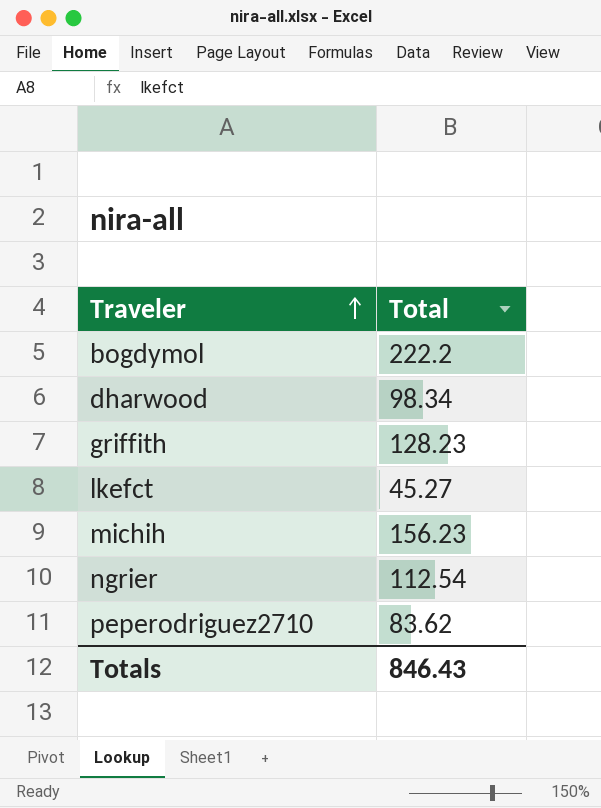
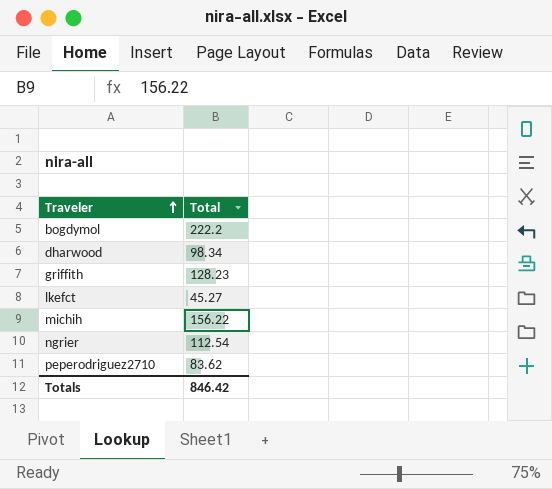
michih | Total: 156.23 -> 156.22
Totals | Total: 846.43 -> 846.42

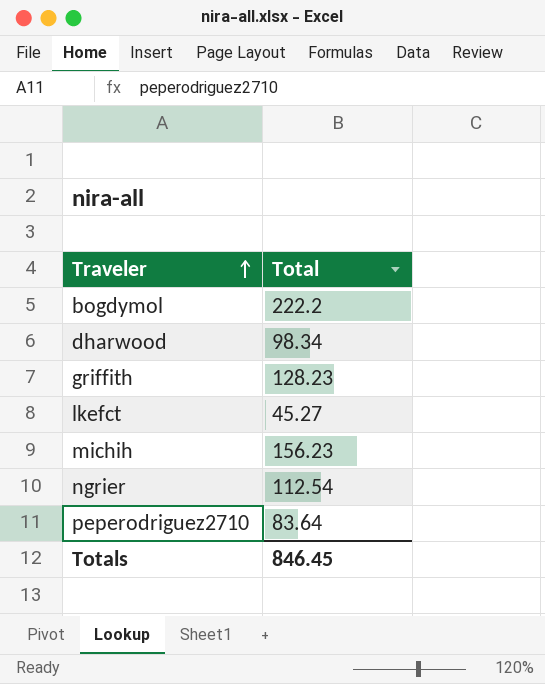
michih | Total: 156.22 -> 156.23
peperodriguez2710 | Total: 83.62 -> 83.64
Totals | Total: 846.42 -> 846.45

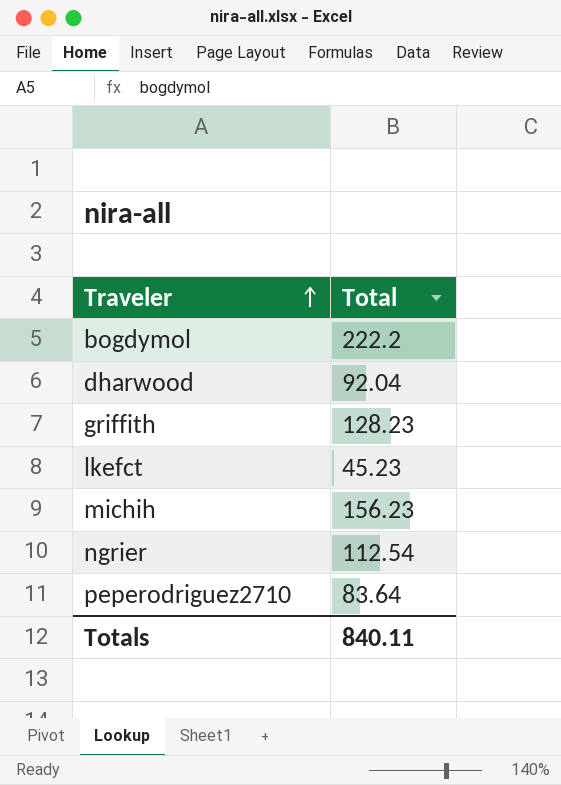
dharwood | Total: 98.34 -> 92.04
lkefct | Total: 45.27 -> 45.23
Totals | Total: 846.45 -> 840.11

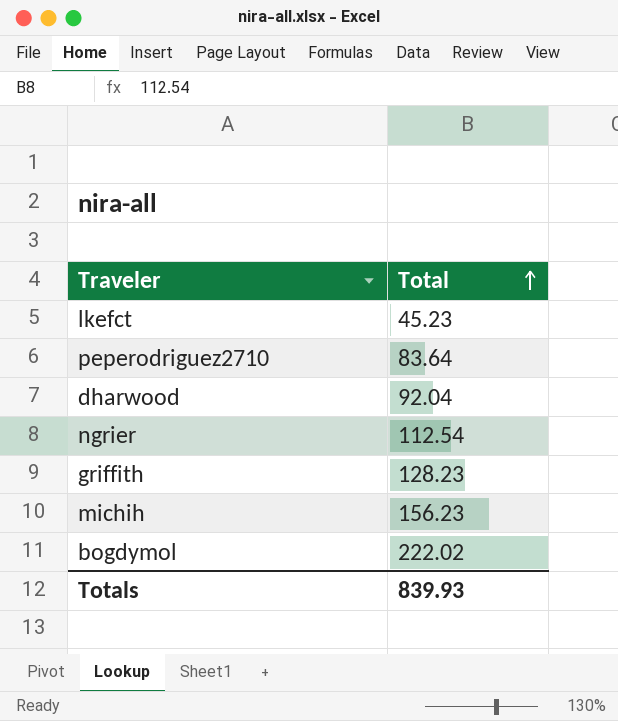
row order: Traveler ascending -> Total ascending
bogdymol | Total: 222.2 -> 222.02
Totals | Total: 840.11 -> 839.93

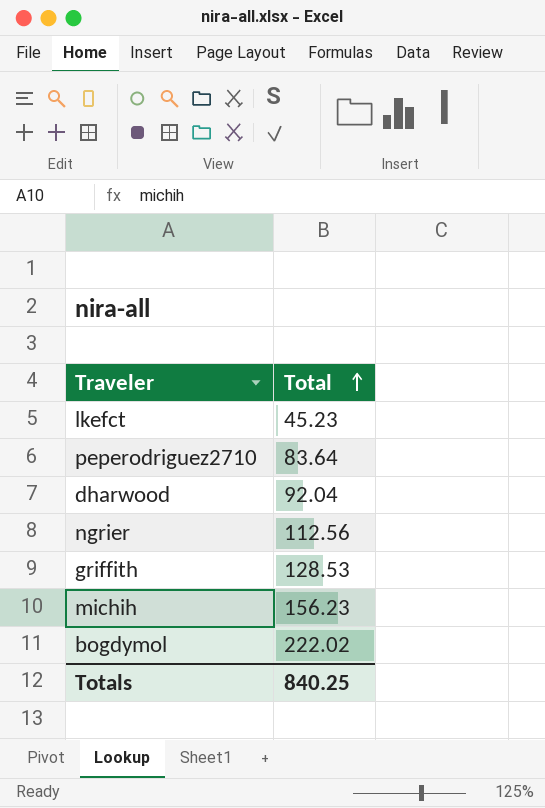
ngrier | Total: 112.54 -> 112.56
griffith | Total: 128.23 -> 128.53
Totals | Total: 839.93 -> 840.25

